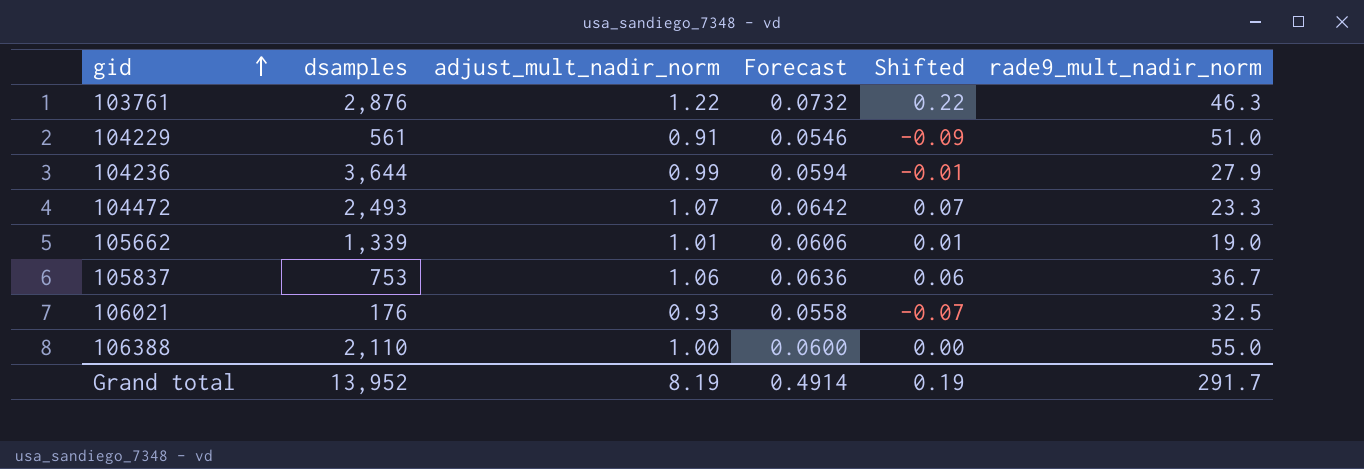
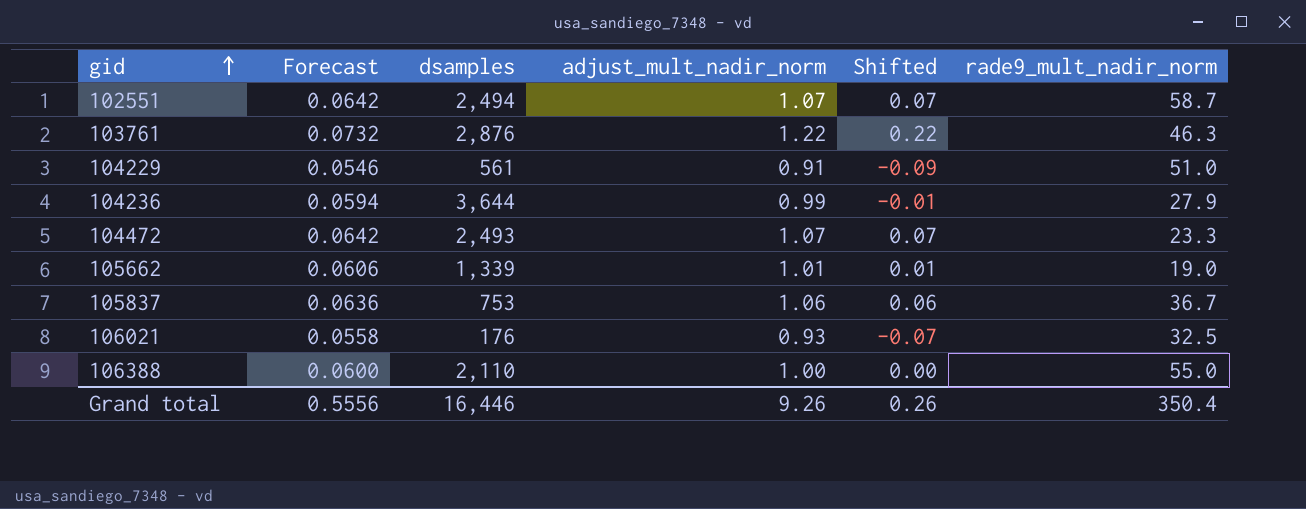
column Forecast | position: 4 -> 2
row 102551: none -> 0.0642 | 2,494 | 1.07 | 0.07 | 58.7
Grand total | Forecast: 0.4914 -> 0.5556
Grand total | dsamples: 13,952 -> 16,446
Grand total | adjust_mult_nadir_norm: 8.19 -> 9.26
Grand total | Shifted: 0.19 -> 0.26
Grand total | rade9_mult_nadir_norm: 291.7 -> 350.4

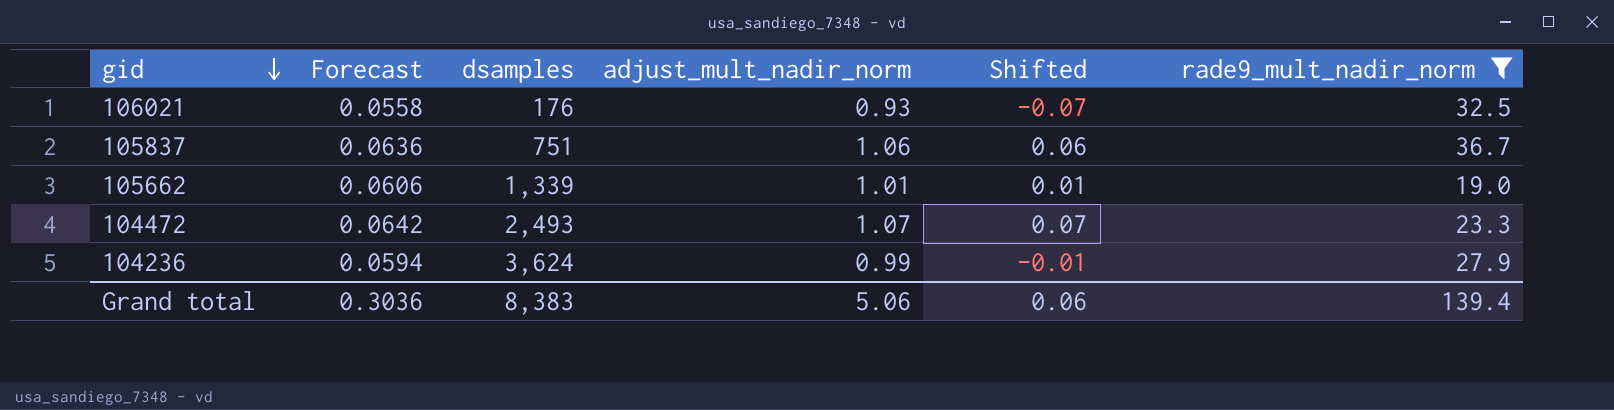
filter: none -> rade9_mult_nadir_norm <= 36.7
row order: gid ascending -> gid descending
105837 | dsamples: 753 -> 751
104236 | dsamples: 3,644 -> 3,624
Grand total | Forecast: 0.5556 -> 0.3036
Grand total | dsamples: 16,446 -> 8,383
Grand total | adjust_mult_nadir_norm: 9.26 -> 5.06
Grand total | Shifted: 0.26 -> 0.06
Grand total | rade9_mult_nadir_norm: 350.4 -> 139.4

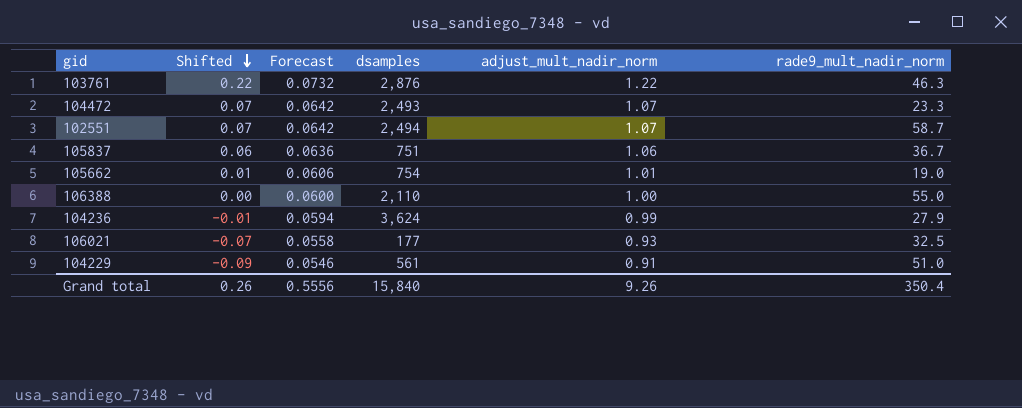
filter: rade9_mult_nadir_norm <= 36.7 -> none
row order: gid descending -> Shifted descending
column Shifted | position: 5 -> 2
105662 | dsamples: 1,339 -> 754
106021 | dsamples: 176 -> 177
Grand total | Shifted: 0.06 -> 0.26
Grand total | Forecast: 0.3036 -> 0.5556
Grand total | dsamples: 8,383 -> 15,840
Grand total | adjust_mult_nadir_norm: 5.06 -> 9.26
Grand total | rade9_mult_nadir_norm: 139.4 -> 350.4

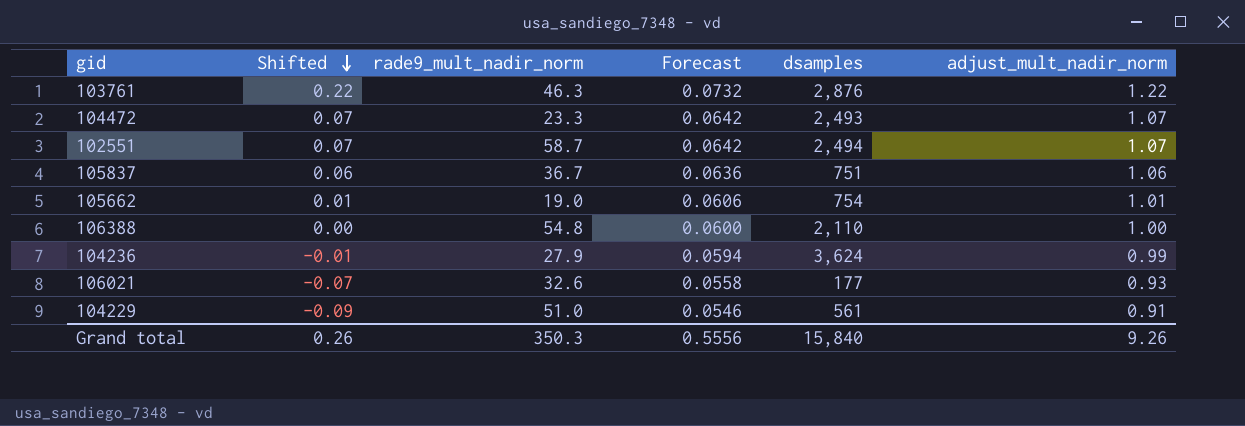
column rade9_mult_nadir_norm | position: 6 -> 3
106388 | rade9_mult_nadir_norm: 55.0 -> 54.8
106021 | rade9_mult_nadir_norm: 32.5 -> 32.6
Grand total | rade9_mult_nadir_norm: 350.4 -> 350.3

